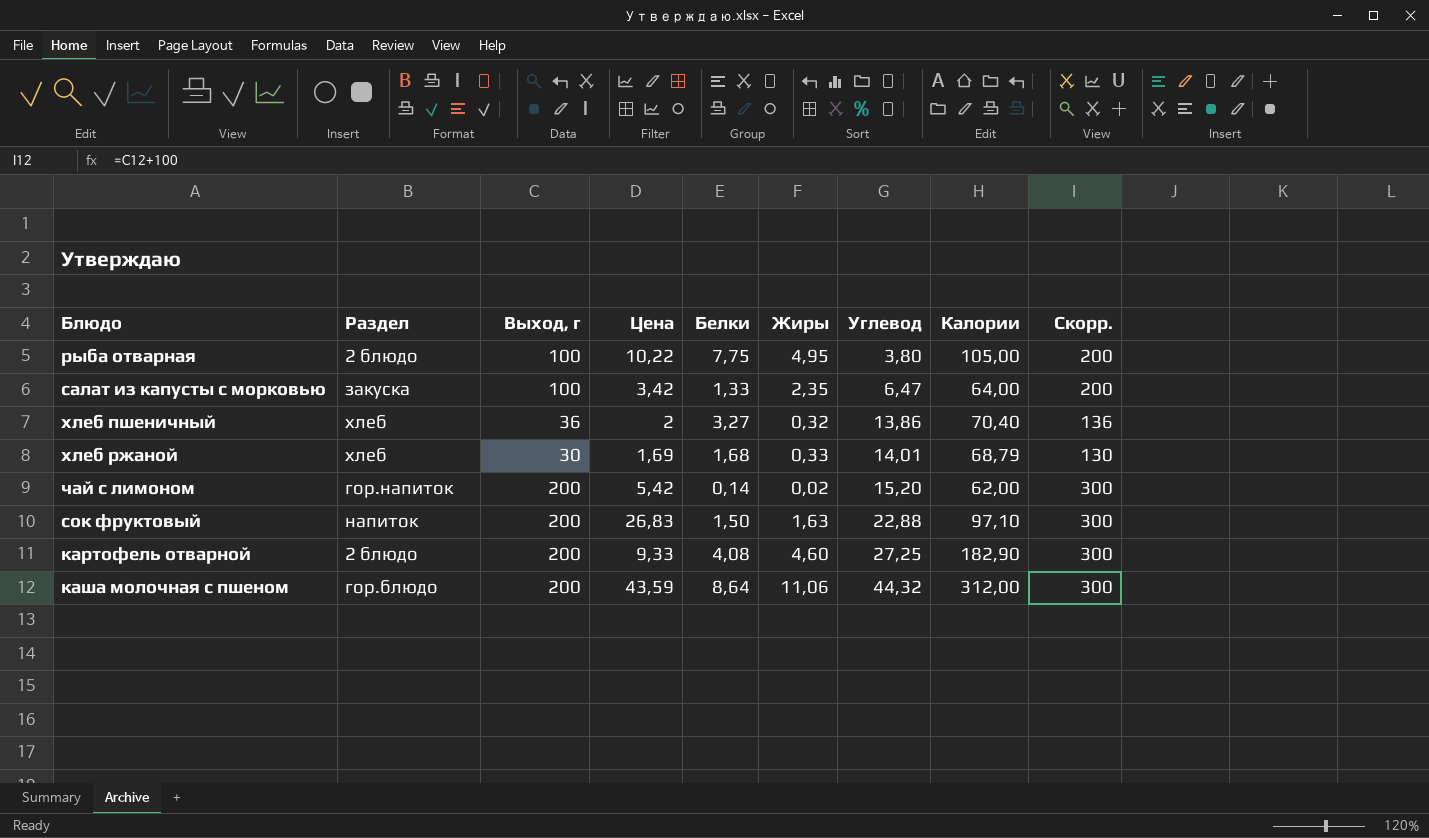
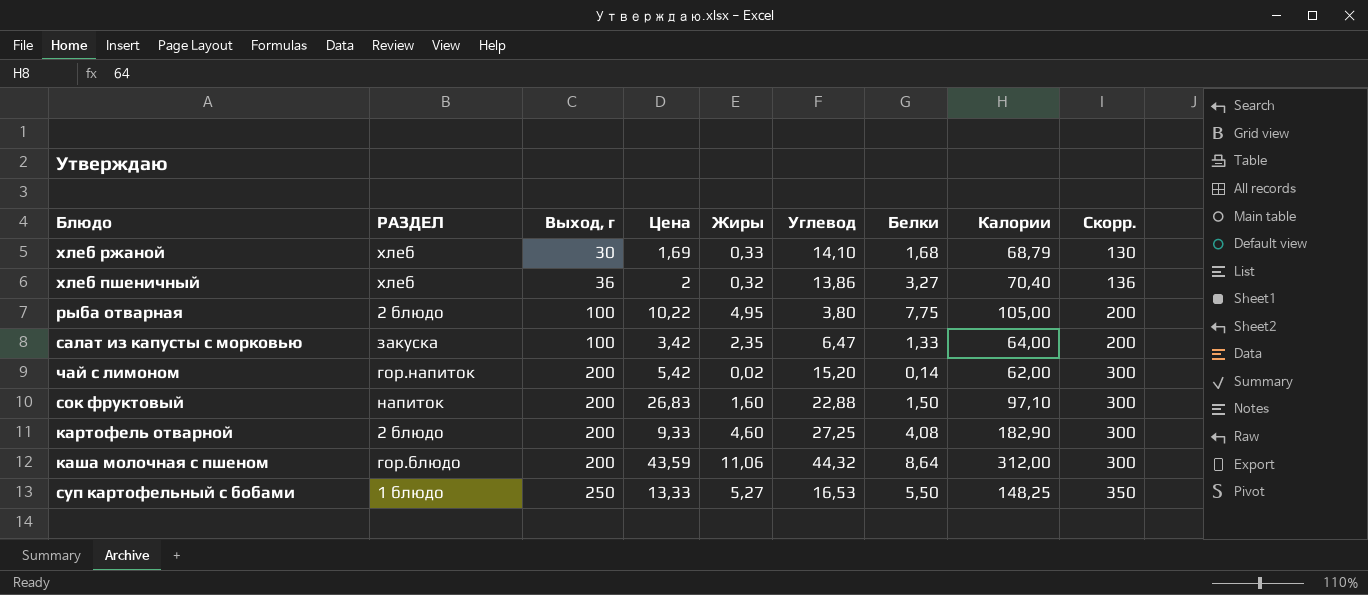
row order: Углевод ascending -> Выход, г ascending
column name: Раздел -> РАЗДЕЛ
column Белки | position: 5 -> 7
хлеб ржаной | Углевод: 14,01 -> 14,10
сок фруктовый | Жиры: 1,63 -> 1,60
row суп картофельный с бобами: none -> 1 блюдо | 250 | 13,33 | 5,27 | 16,53 | 5,50 | 148,25 | 350

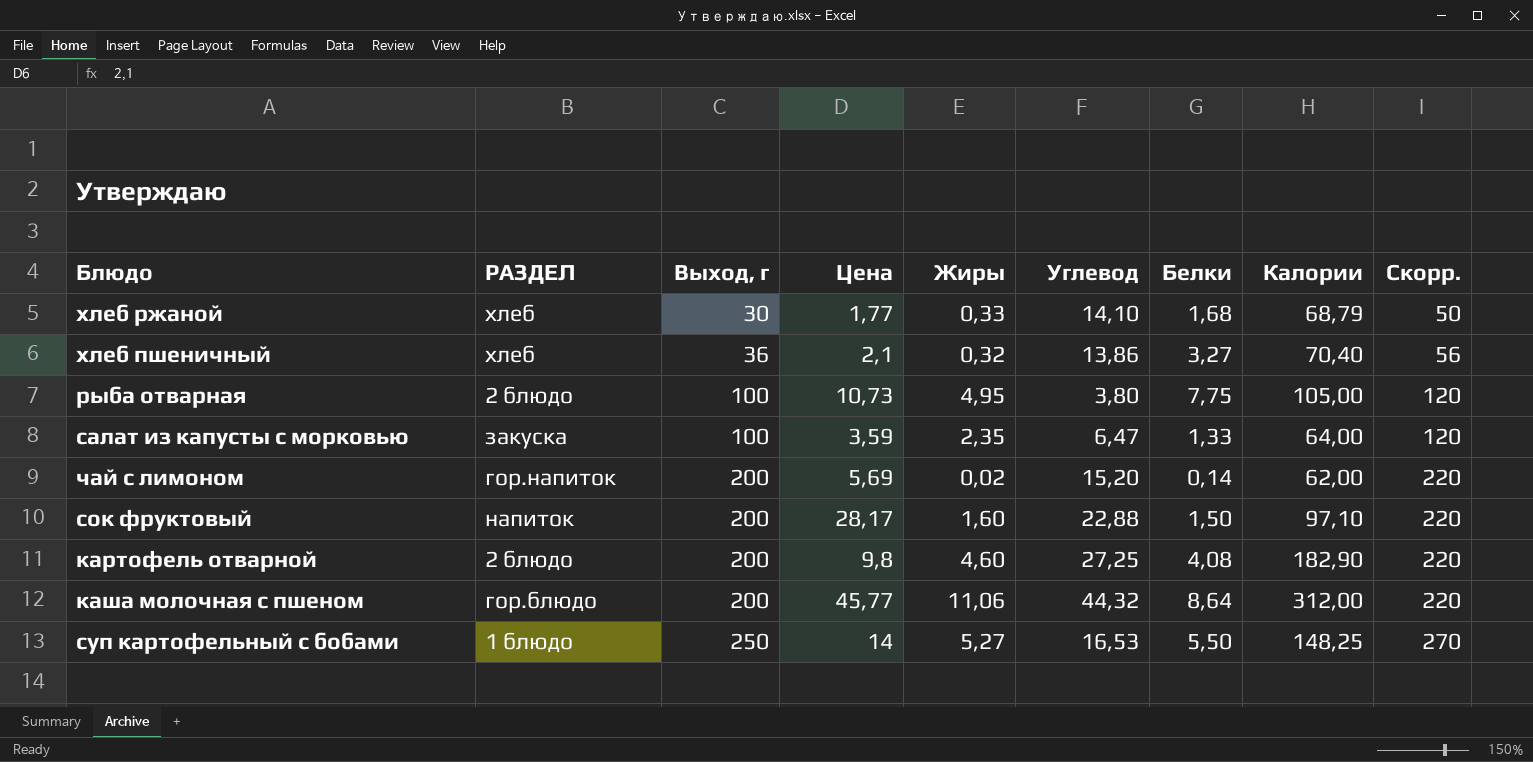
column Скорр. | formula: [Выход, г] + 100 -> [Выход, г] + 20
хлеб ржаной | Цена: 1,69 -> 1,77
хлеб пшеничный | Цена: 2 -> 2,1
рыба отварная | Цена: 10,22 -> 10,73
салат из капусты с морковью | Цена: 3,42 -> 3,59
чай с лимоном | Цена: 5,42 -> 5,69
сок фруктовый | Цена: 26,83 -> 28,17
картофель отварной | Цена: 9,33 -> 9,8
каша молочная с пшеном | Цена: 43,59 -> 45,77
суп картофельный с бобами | Цена: 13,33 -> 14

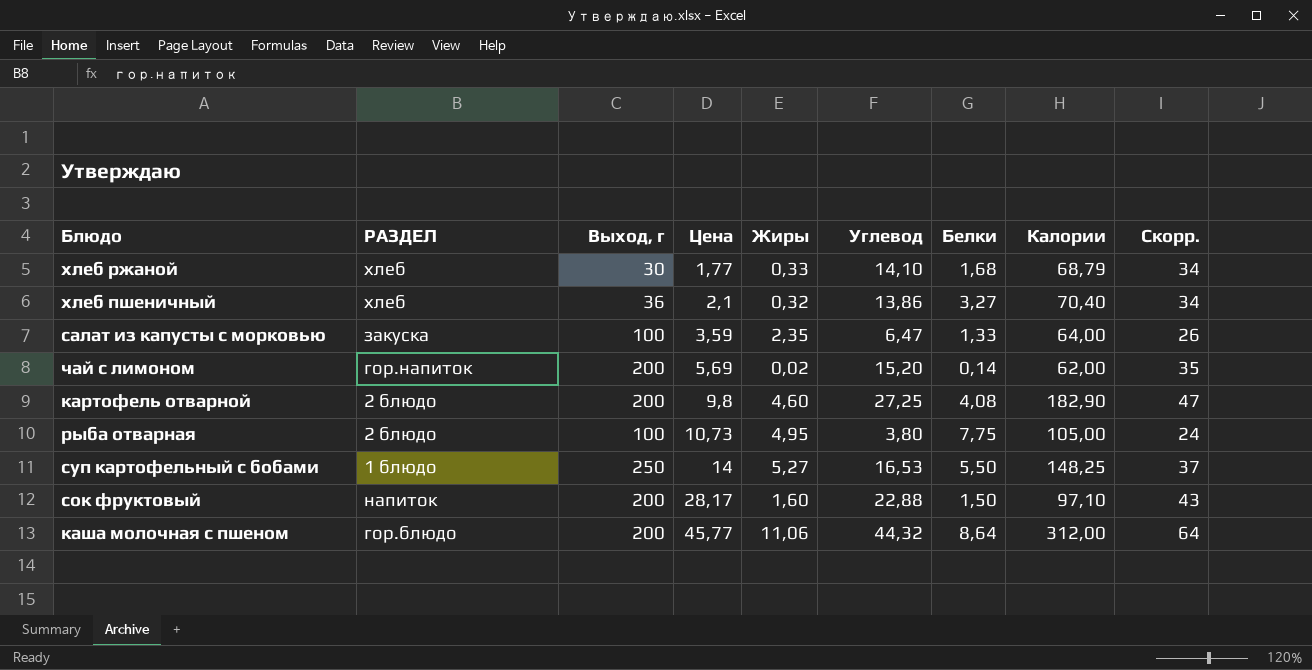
row order: Выход, г ascending -> Цена ascending
column Скорр. | formula: [Выход, г] + 20 -> [Углевод] + 20

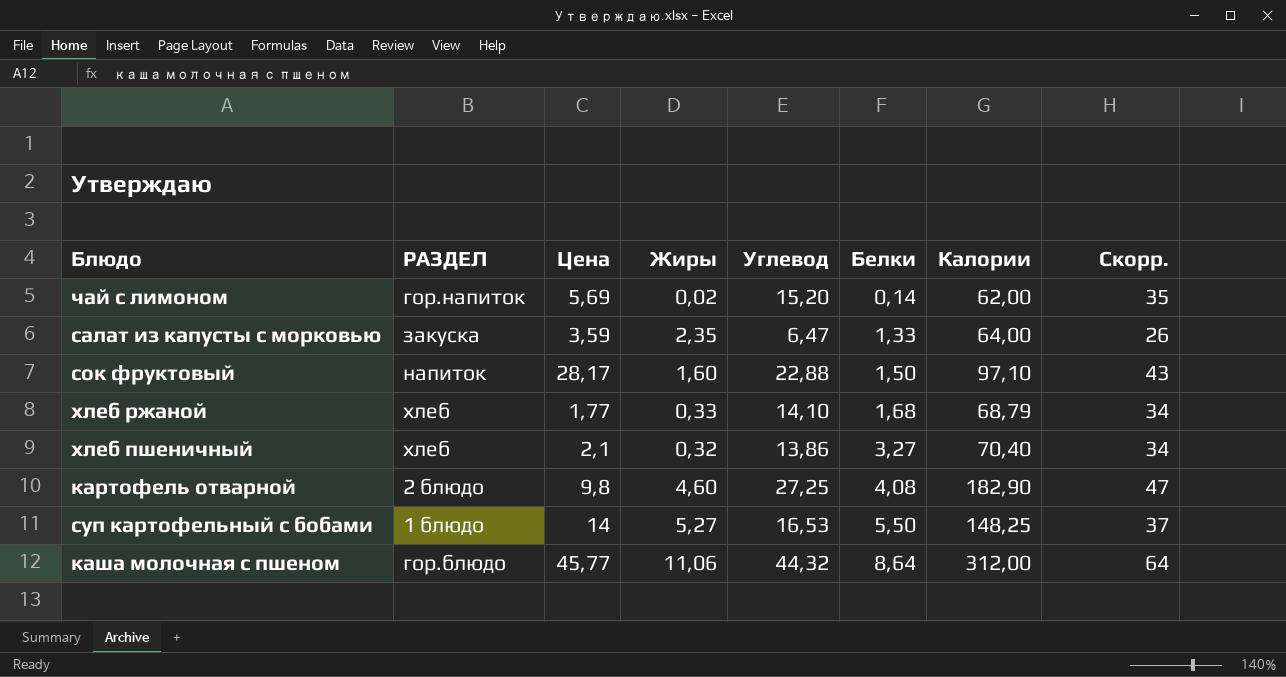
row order: Цена ascending -> Белки ascending
column Выход, г | position: 3 -> none
row рыба отварная: 2 блюдо | 100 | 10,73 | 4,95 | 3,80 | 7,75 | 105,00 | 24 -> none

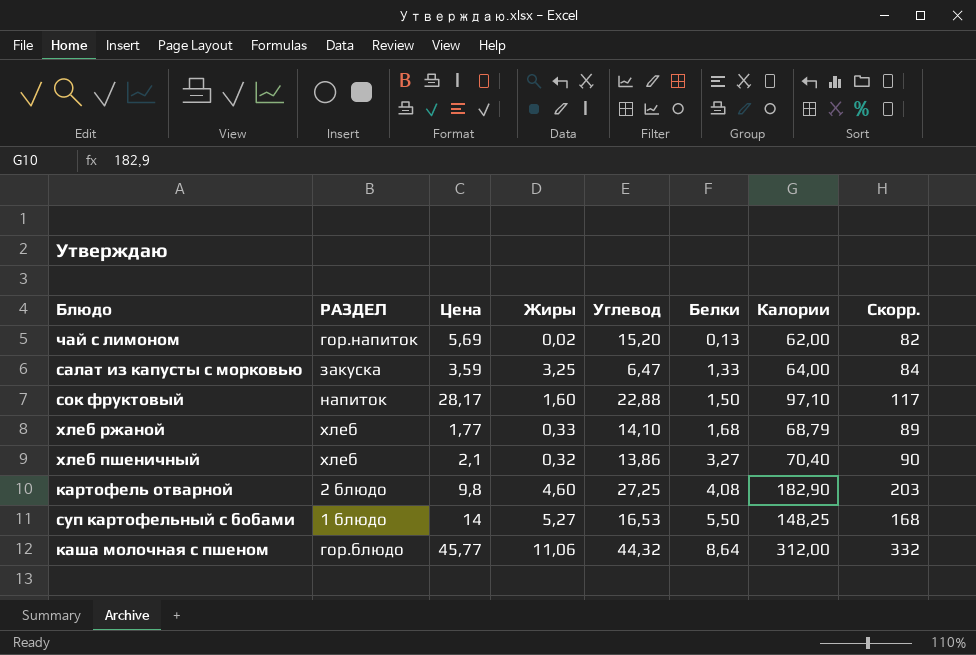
column Скорр. | formula: [Углевод] + 20 -> [Калории] + 20
чай с лимоном | Белки: 0,14 -> 0,13
салат из капусты с морковью | Жиры: 2,35 -> 3,25

